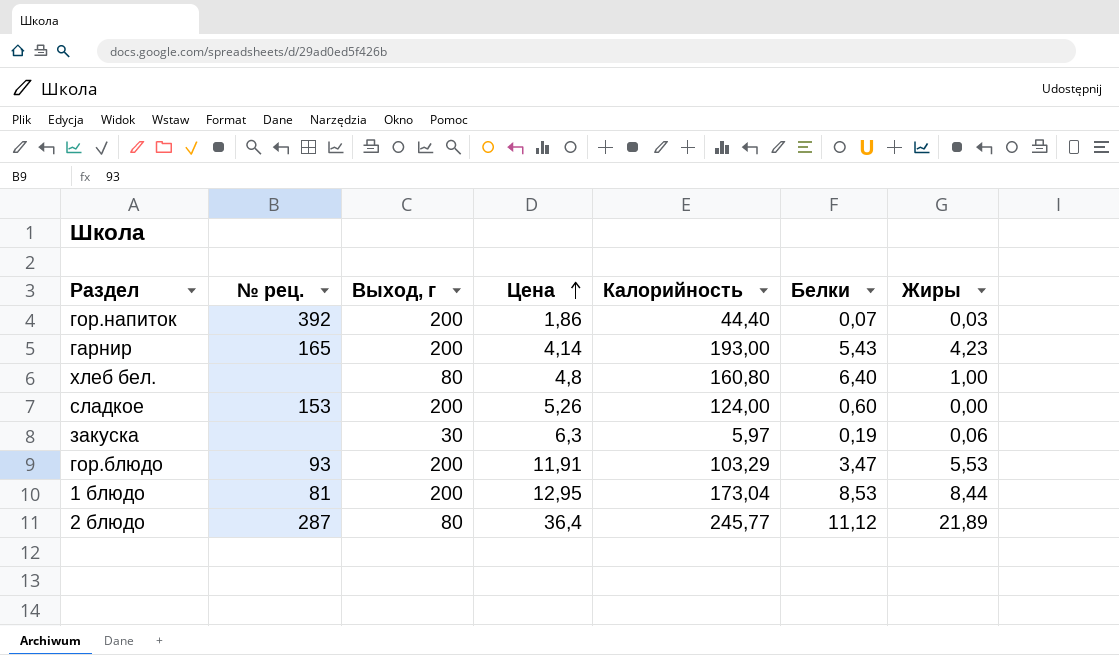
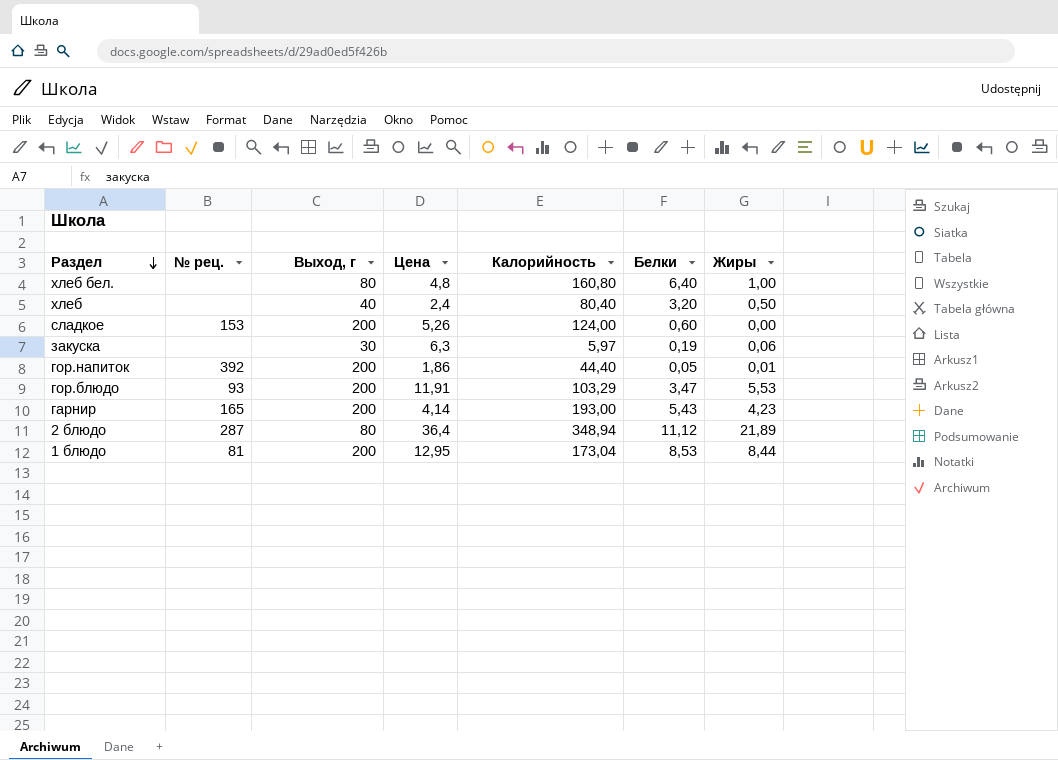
row order: Цена ascending -> Раздел descending
row хлеб: none -> none | 40 | 2,4 | 80,40 | 3,20 | 0,50
гор.напиток | Белки: 0,07 -> 0,05
гор.напиток | Жиры: 0,03 -> 0,01
2 блюдо | Калорийность: 245,77 -> 348,94

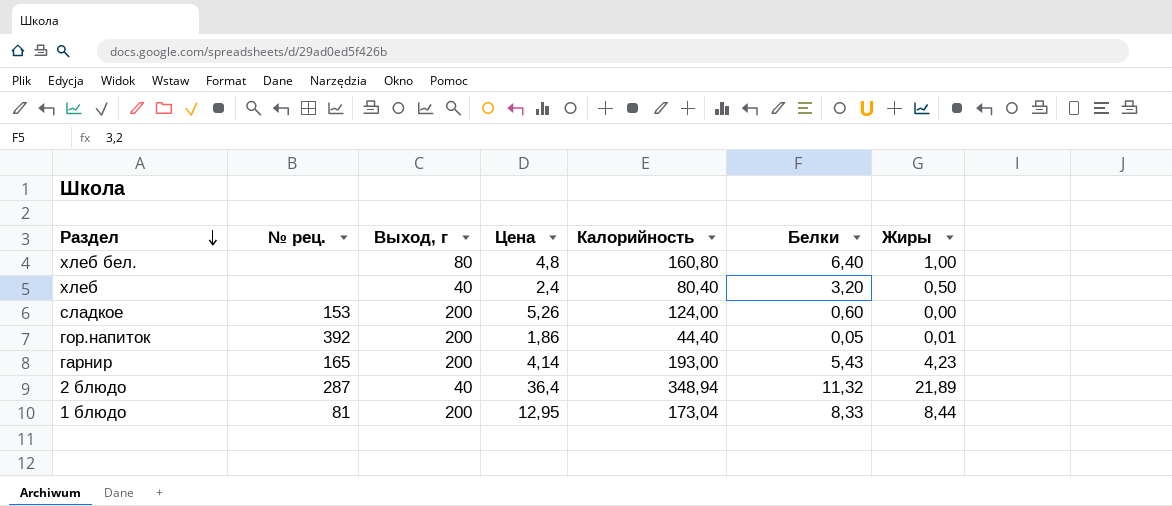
row закуска: none | 30 | 6,3 | 5,97 | 0,19 | 0,06 -> none
row гор.блюдо: 93 | 200 | 11,91 | 103,29 | 3,47 | 5,53 -> none
2 блюдо | Выход, г: 80 -> 40
2 блюдо | Белки: 11,12 -> 11,32
1 блюдо | Белки: 8,53 -> 8,33

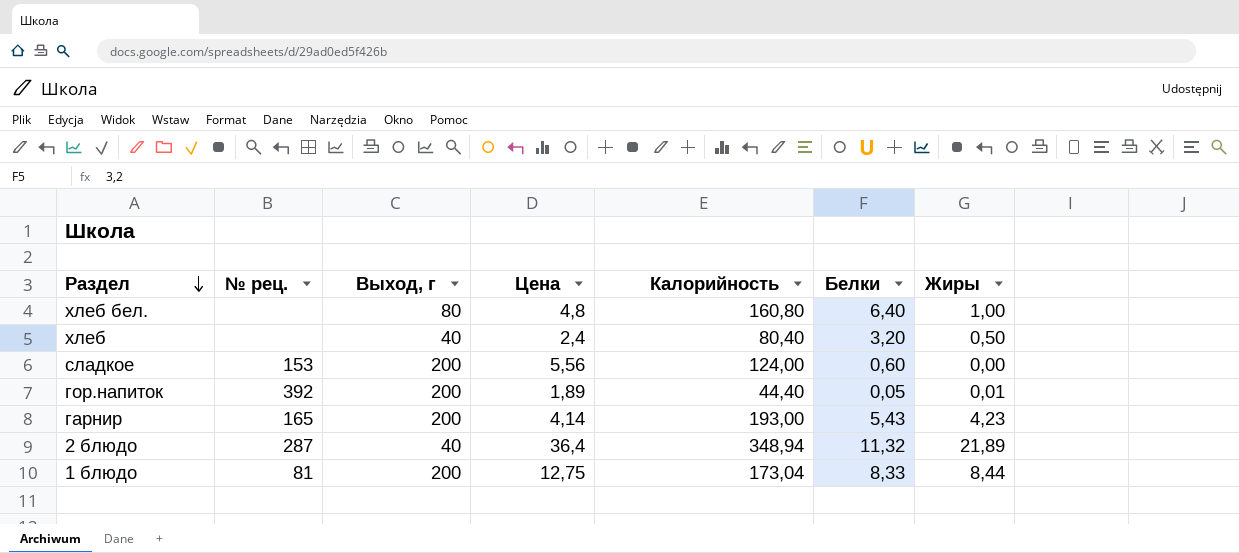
сладкое | Цена: 5,26 -> 5,56
гор.напиток | Цена: 1,86 -> 1,89
1 блюдо | Цена: 12,95 -> 12,75

